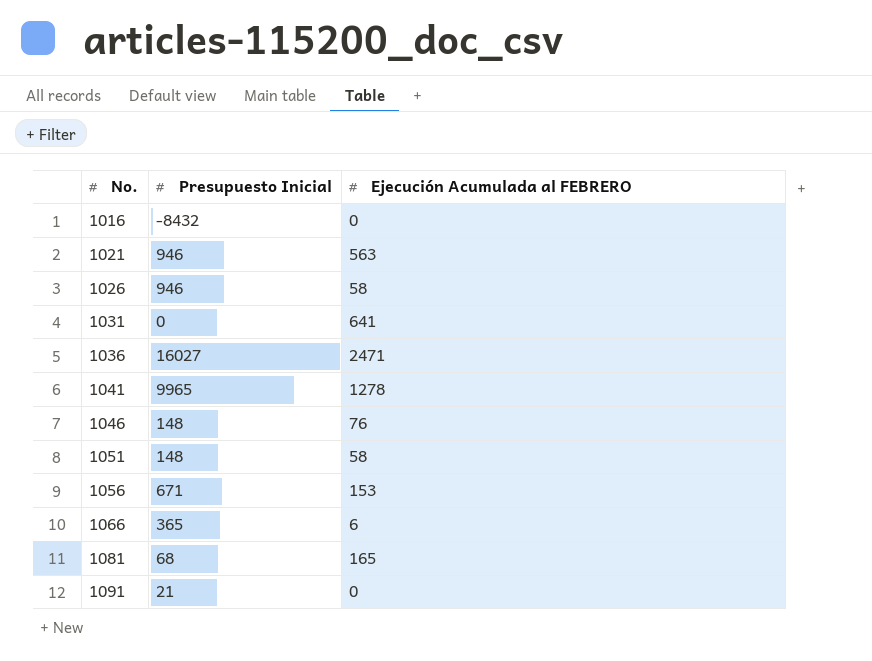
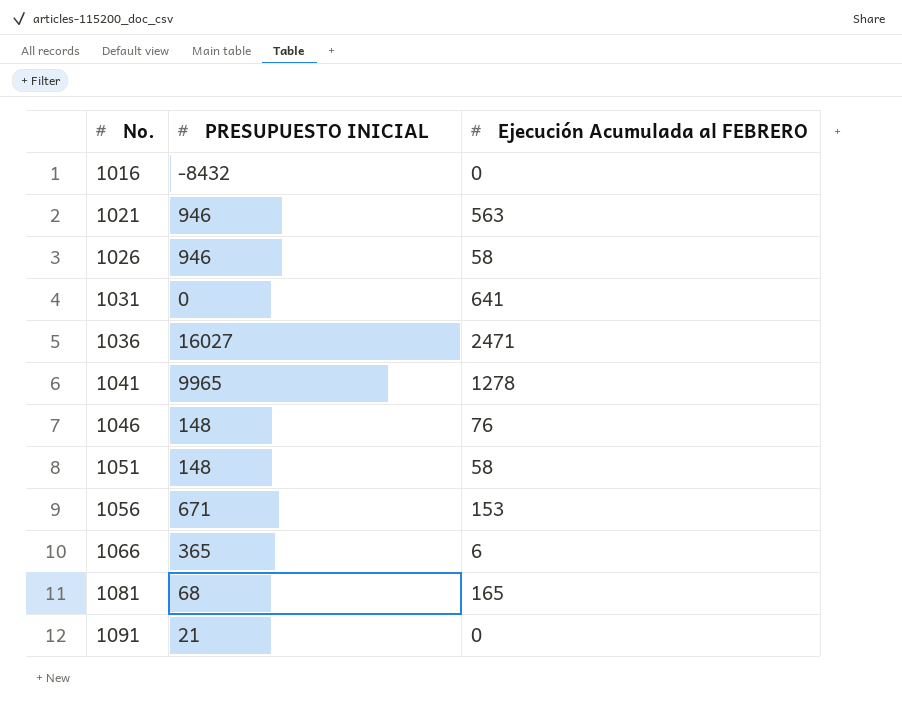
column name: Presupuesto Inicial -> PRESUPUESTO INICIAL

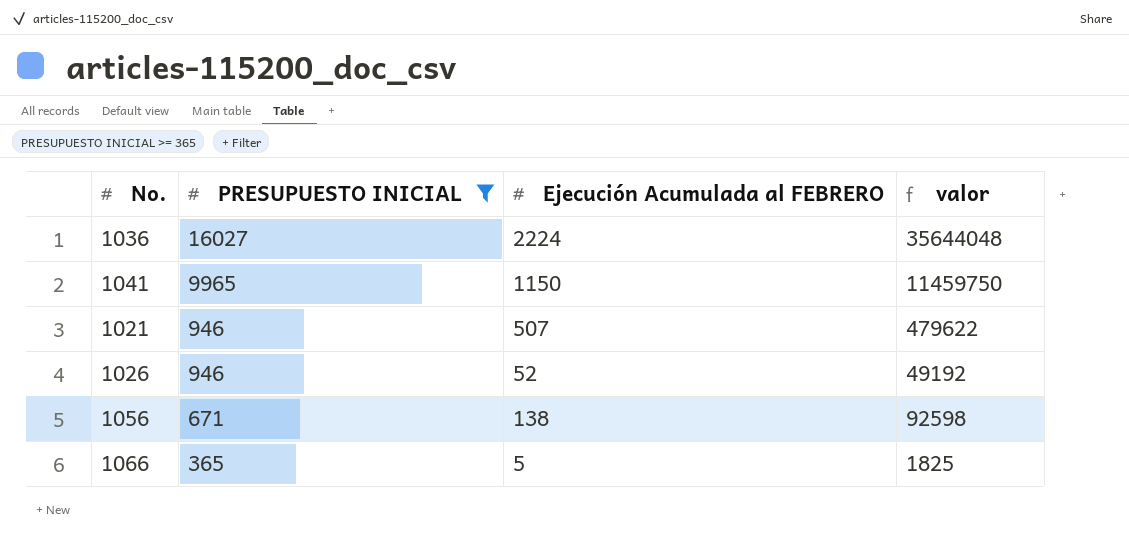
filter: none -> PRESUPUESTO INICIAL >= 365
row order: No. ascending -> PRESUPUESTO INICIAL descending
column valor | formula: none -> [PRESUPUESTO INICIAL] * [Ejecución Acumulada al FEBRERO]
1036 | Ejecución Acumulada al FEBRERO: 2471 -> 2224
1041 | Ejecución Acumulada al FEBRERO: 1278 -> 1150
1021 | Ejecución Acumulada al FEBRERO: 563 -> 507
1026 | Ejecución Acumulada al FEBRERO: 58 -> 52
1056 | Ejecución Acumulada al FEBRERO: 153 -> 138
1066 | Ejecución Acumulada al FEBRERO: 6 -> 5

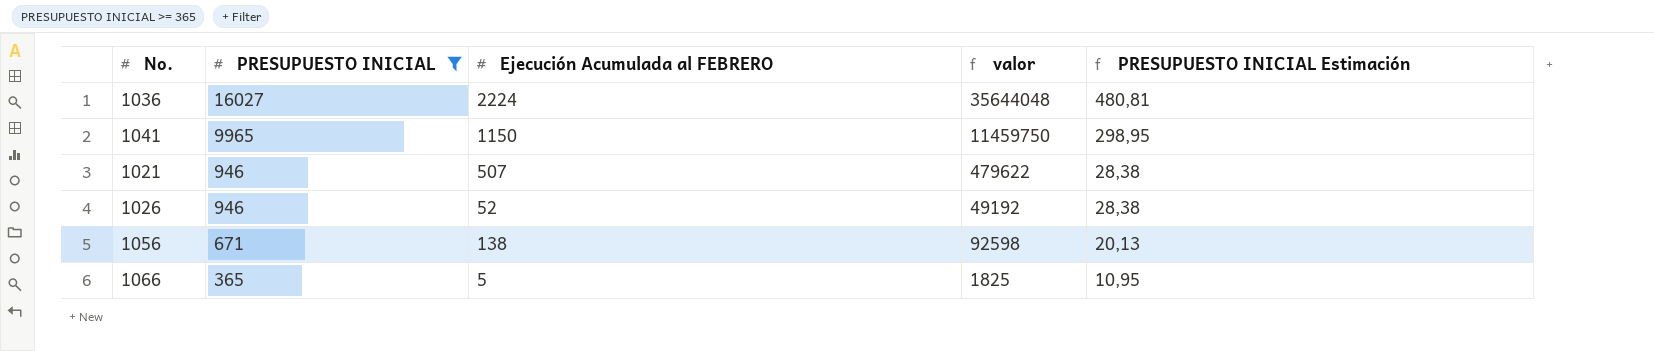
column PRESUPUESTO INICIAL Estimación | formula: none -> [PRESUPUESTO INICIAL] * 0,03

